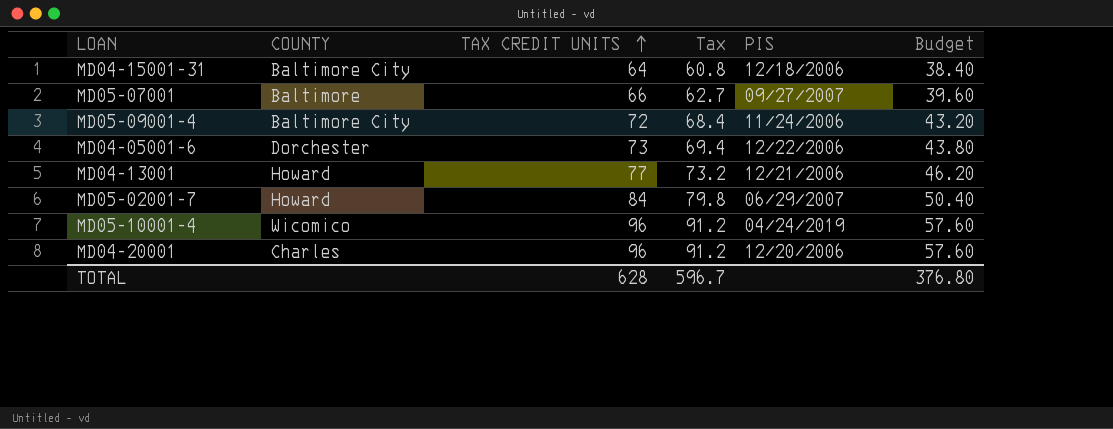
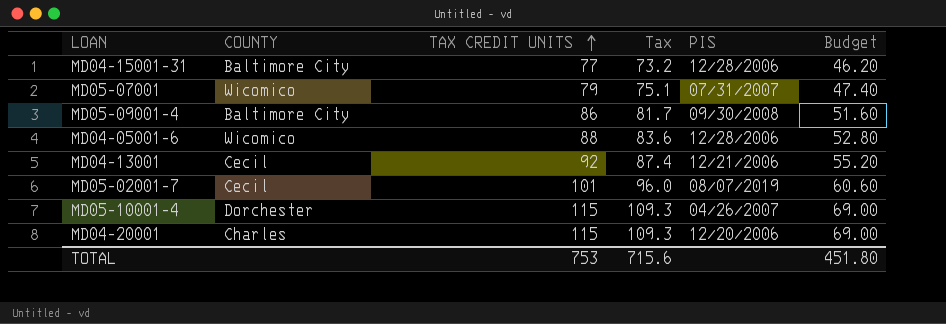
MD04-15001-31 | TAX CREDIT UNITS: 64 -> 77
MD04-15001-31 | Tax: 60.8 -> 73.2
MD04-15001-31 | PIS: 12/18/2006 -> 12/28/2006
MD04-15001-31 | Budget: 38.40 -> 46.20
MD05-07001 | COUNTY: Baltimore -> Wicomico
MD05-07001 | TAX CREDIT UNITS: 66 -> 79
MD05-07001 | Tax: 62.7 -> 75.1
MD05-07001 | PIS: 09/27/2007 -> 07/31/2007
MD05-07001 | Budget: 39.60 -> 47.40
MD05-09001-4 | TAX CREDIT UNITS: 72 -> 86
MD05-09001-4 | Tax: 68.4 -> 81.7
MD05-09001-4 | PIS: 11/24/2006 -> 09/30/2008
MD05-09001-4 | Budget: 43.20 -> 51.60
MD04-05001-6 | COUNTY: Dorchester -> Wicomico
MD04-05001-6 | TAX CREDIT UNITS: 73 -> 88
MD04-05001-6 | Tax: 69.4 -> 83.6
MD04-05001-6 | PIS: 12/22/2006 -> 12/28/2006
MD04-05001-6 | Budget: 43.80 -> 52.80
MD04-13001 | COUNTY: Howard -> Cecil
MD04-13001 | TAX CREDIT UNITS: 77 -> 92
MD04-13001 | Tax: 73.2 -> 87.4
MD04-13001 | Budget: 46.20 -> 55.20
MD05-02001-7 | COUNTY: Howard -> Cecil
MD05-02001-7 | TAX CREDIT UNITS: 84 -> 101
MD05-02001-7 | Tax: 79.8 -> 96.0
MD05-02001-7 | PIS: 06/29/2007 -> 08/07/2019
MD05-02001-7 | Budget: 50.40 -> 60.60
MD05-10001-4 | COUNTY: Wicomico -> Dorchester
MD05-10001-4 | TAX CREDIT UNITS: 96 -> 115
MD05-10001-4 | Tax: 91.2 -> 109.3
MD05-10001-4 | PIS: 04/24/2019 -> 04/26/2007
MD05-10001-4 | Budget: 57.60 -> 69.00
MD04-20001 | TAX CREDIT UNITS: 96 -> 115
MD04-20001 | Tax: 91.2 -> 109.3
MD04-20001 | Budget: 57.60 -> 69.00
TOTAL | TAX CREDIT UNITS: 628 -> 753
TOTAL | Tax: 596.7 -> 715.6
TOTAL | Budget: 376.80 -> 451.80

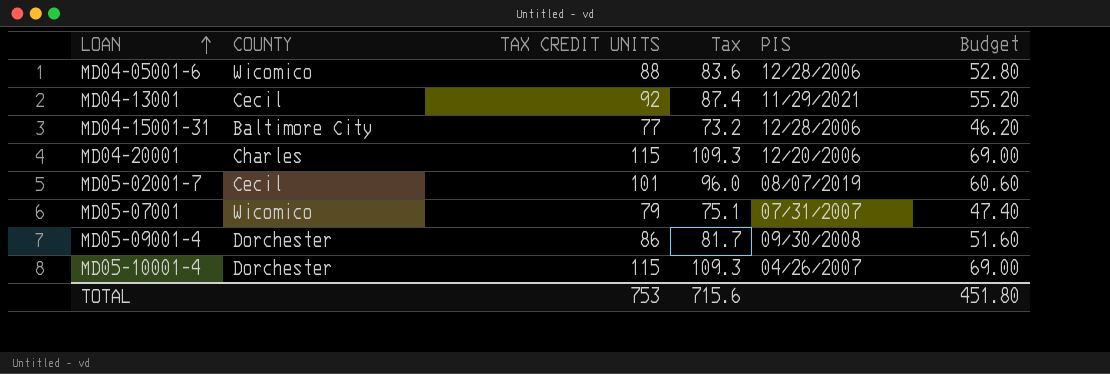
row order: TAX CREDIT UNITS ascending -> LOAN ascending
MD04-13001 | PIS: 12/21/2006 -> 11/29/2021
MD05-09001-4 | COUNTY: Baltimore City -> Dorchester

